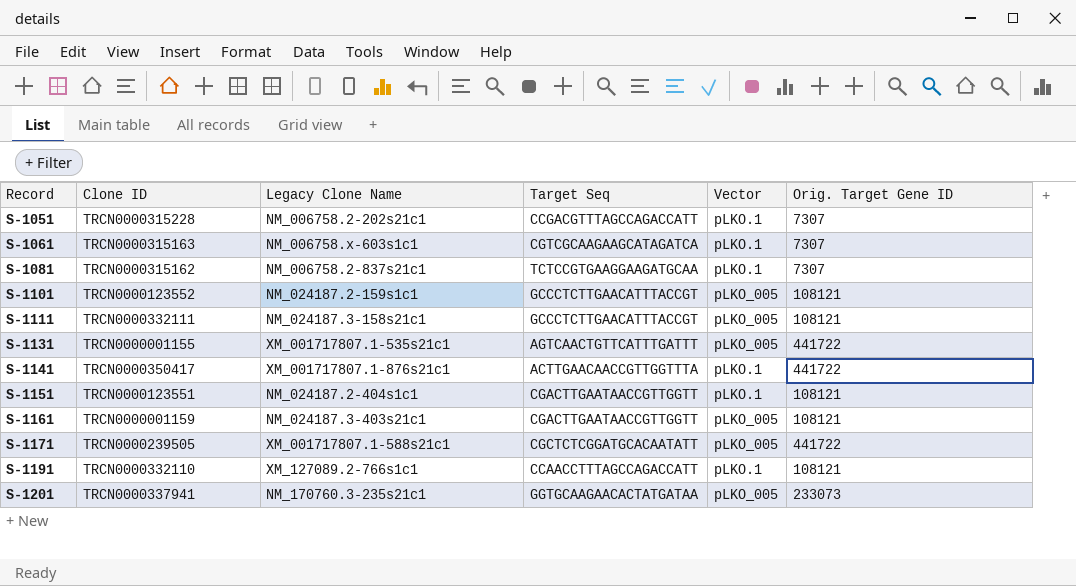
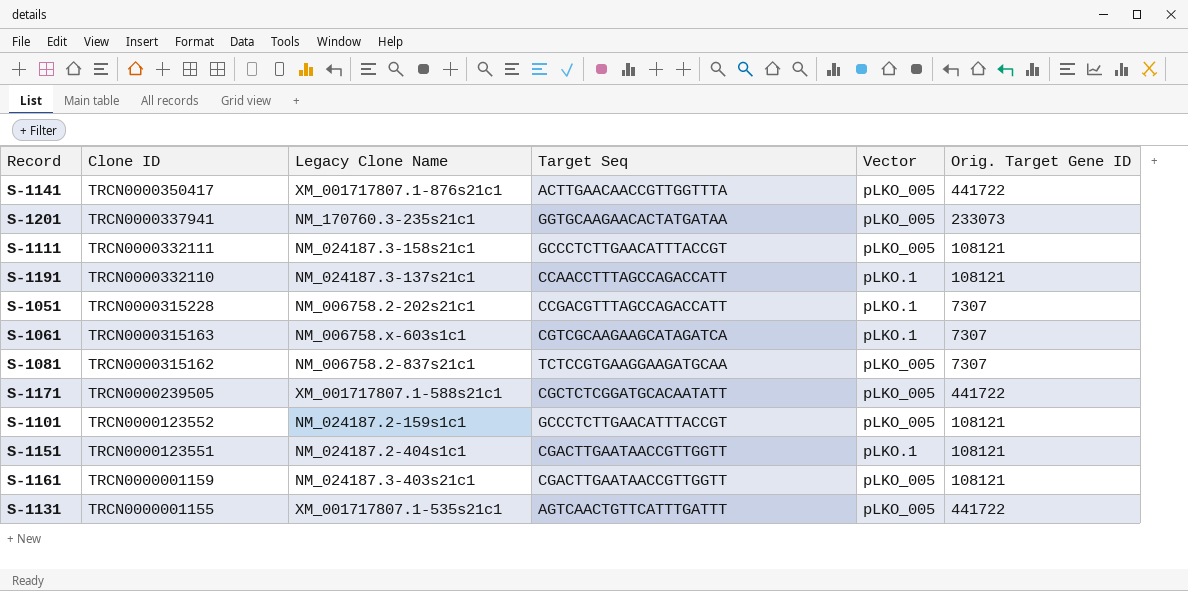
row order: Record ascending -> Clone ID descending
S-1141 | Vector: pLKO.1 -> pLKO_005
S-1191 | Legacy Clone Name: XM_127089.2-766s1c1 -> NM_024187.3-137s21c1
S-1081 | Vector: pLKO.1 -> pLKO_005

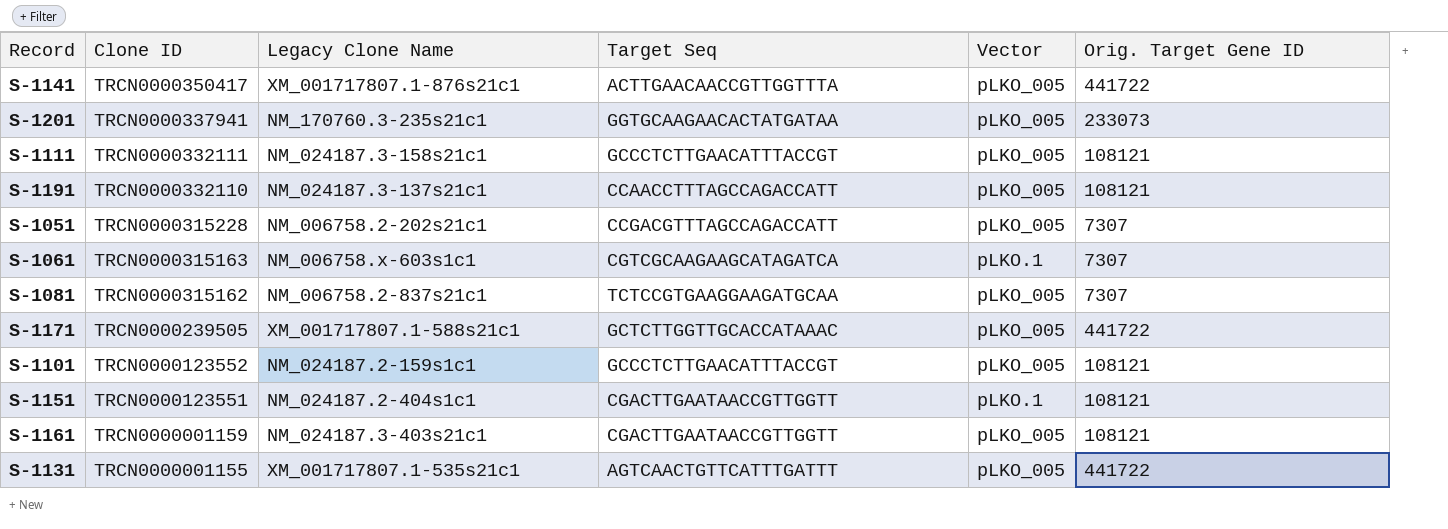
S-1191 | Vector: pLKO.1 -> pLKO_005
S-1051 | Vector: pLKO.1 -> pLKO_005
S-1171 | Target Seq: CGCTCTCGGATGCACAATATT -> GCTCTTGGTTGCACCATAAAC

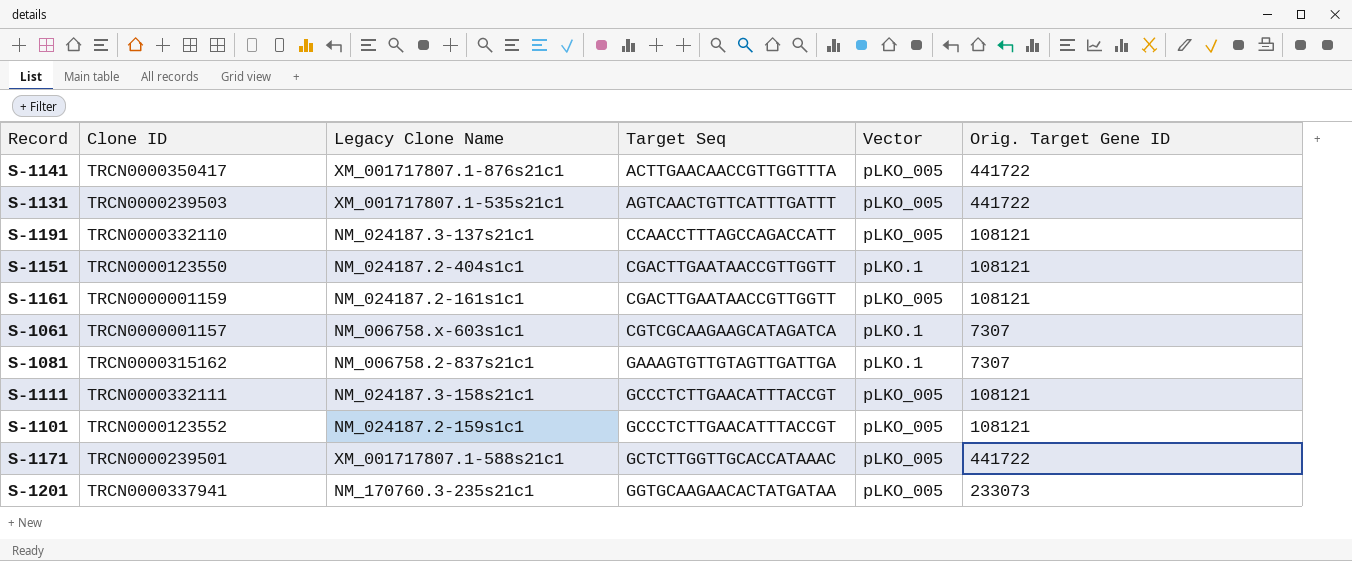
row order: Clone ID descending -> Target Seq ascending
row S-1051: TRCN0000315228 | NM_006758.2-202s21c1 | CCGACGTTTAGCCAGACCATT | pLKO_005 | 7307 -> none
S-1131 | Clone ID: TRCN0000001155 -> TRCN0000239503
S-1151 | Clone ID: TRCN0000123551 -> TRCN0000123550
S-1161 | Legacy Clone Name: NM_024187.3-403s21c1 -> NM_024187.2-161s1c1
S-1061 | Clone ID: TRCN0000315163 -> TRCN0000001157
S-1081 | Target Seq: TCTCCGTGAAGGAAGATGCAA -> GAAAGTGTTGTAGTTGATTGA
S-1081 | Vector: pLKO_005 -> pLKO.1
S-1171 | Clone ID: TRCN0000239505 -> TRCN0000239501

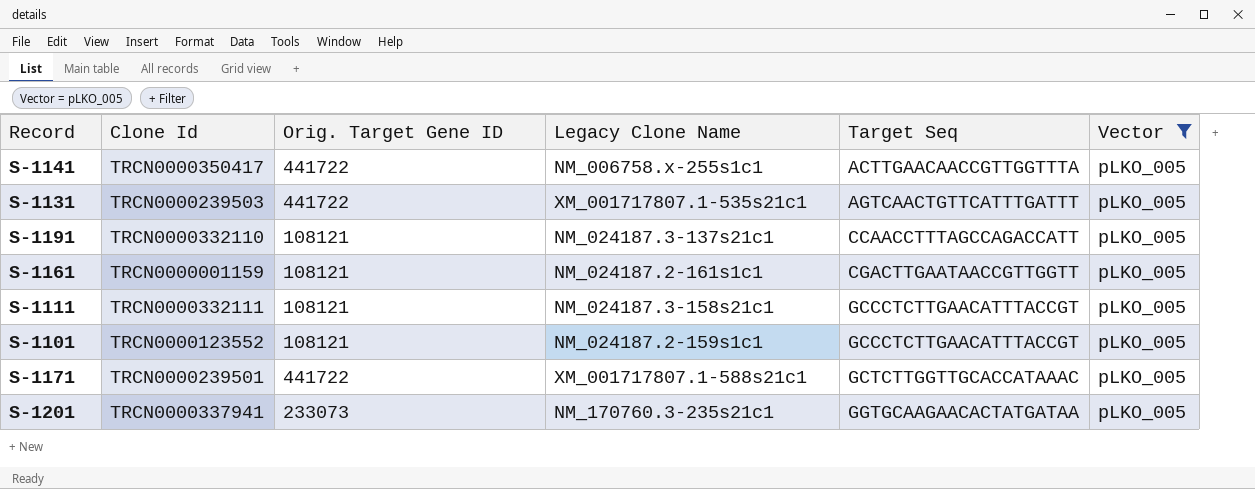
filter: none -> Vector = pLKO_005
column name: Clone ID -> Clone Id
column Orig. Target Gene ID | position: 6 -> 3
S-1141 | Legacy Clone Name: XM_001717807.1-876s21c1 -> NM_006758.x-255s1c1

